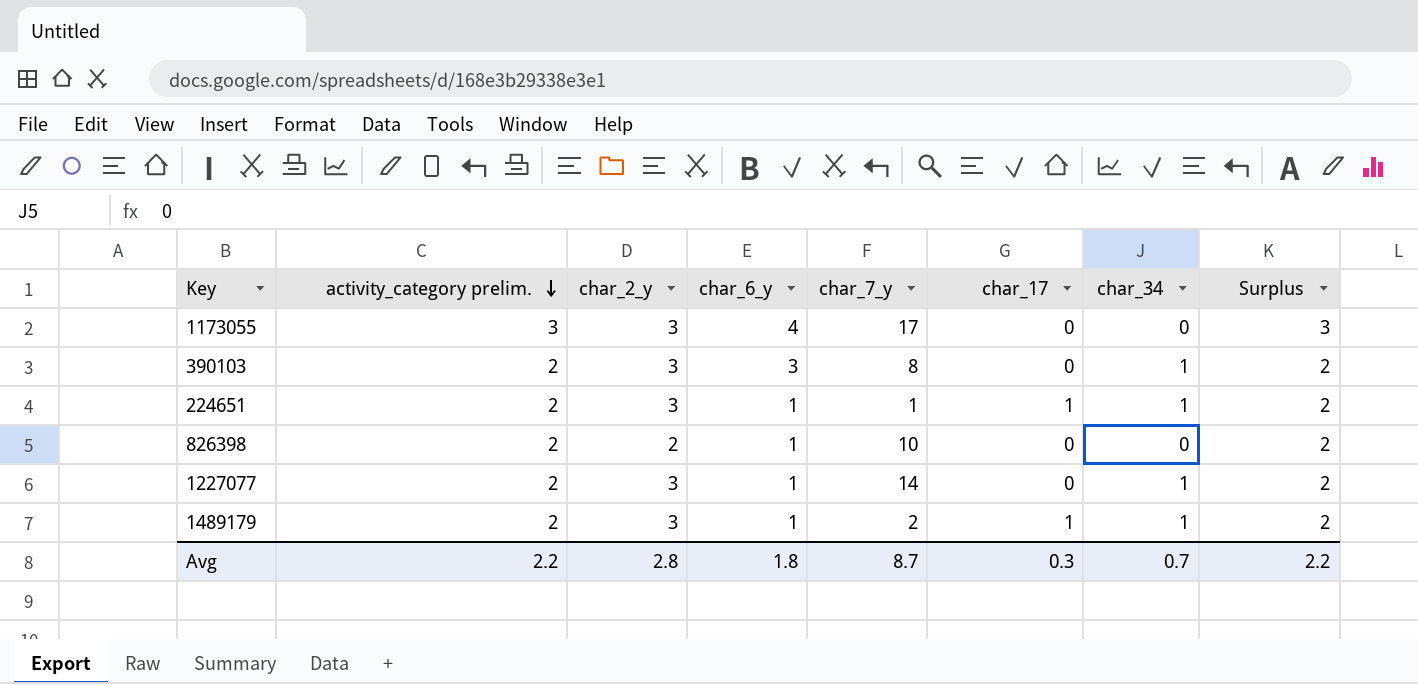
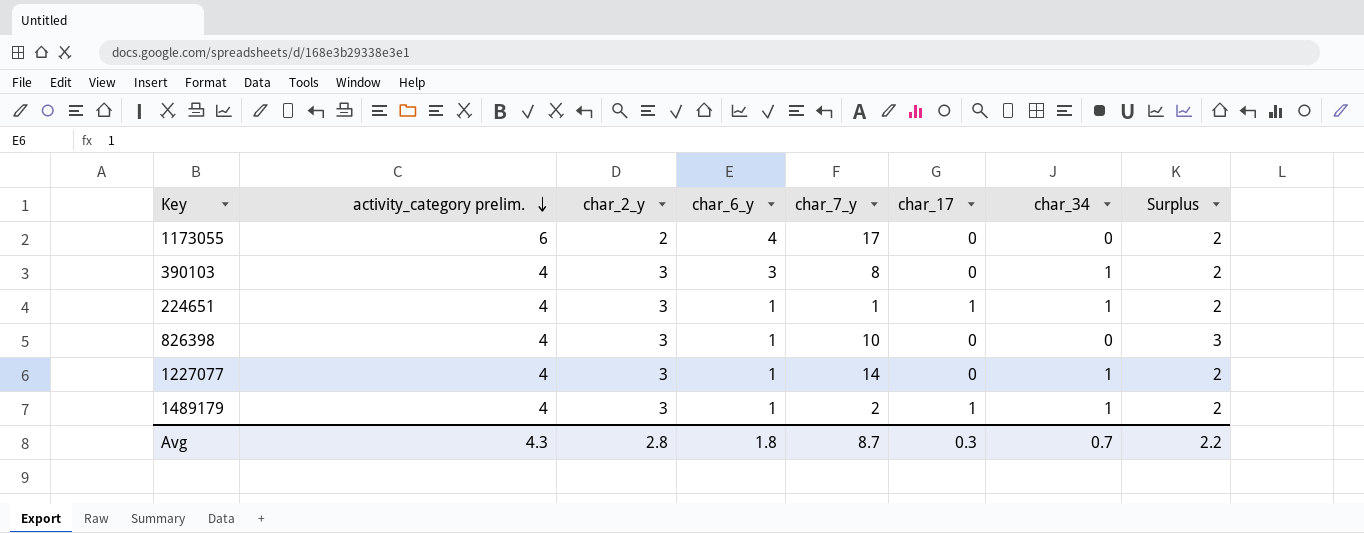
1173055 | activity_category prelim.: 3 -> 6
1173055 | char_2_y: 3 -> 2
1173055 | Surplus: 3 -> 2
390103 | activity_category prelim.: 2 -> 4
224651 | activity_category prelim.: 2 -> 4
826398 | activity_category prelim.: 2 -> 4
826398 | char_2_y: 2 -> 3
826398 | Surplus: 2 -> 3
1227077 | activity_category prelim.: 2 -> 4
1489179 | activity_category prelim.: 2 -> 4
Avg | activity_category prelim.: 2.2 -> 4.3

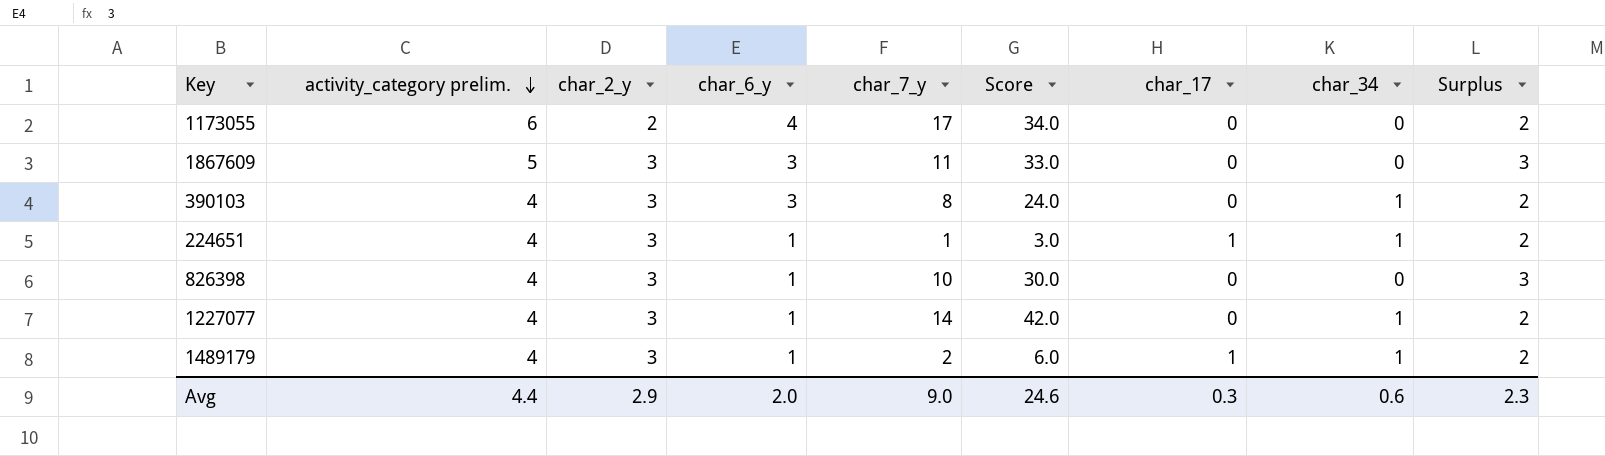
column Score | formula: none -> [char_2_y] * [char_7_y]
row 1867609: none -> 5 | 3 | 3 | 11 | 33.0 | 0 | 0 | 3
Avg | activity_category prelim.: 4.3 -> 4.4
Avg | char_2_y: 2.8 -> 2.9
Avg | char_6_y: 1.8 -> 2.0
Avg | char_7_y: 8.7 -> 9.0
Avg | char_34: 0.7 -> 0.6
Avg | Surplus: 2.2 -> 2.3

